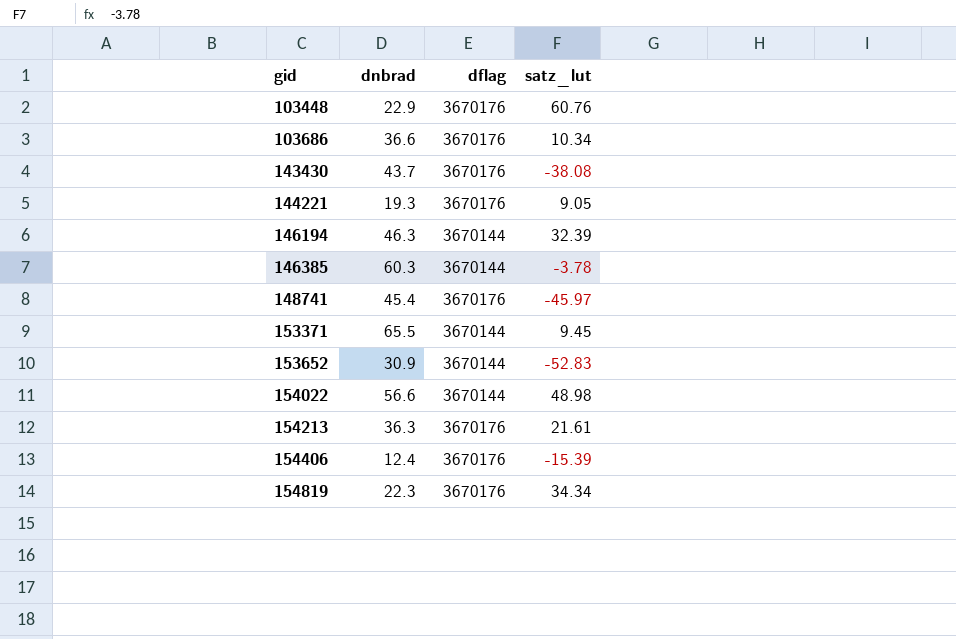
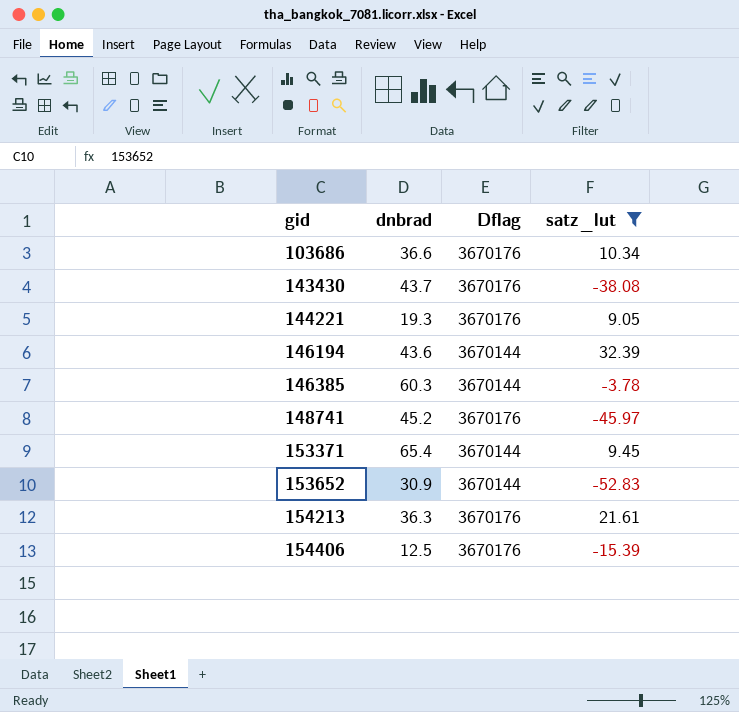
filter: none -> satz_lut <= 32.39
column name: dflag -> Dflag
146194 | dnbrad: 46.3 -> 43.6
148741 | dnbrad: 45.4 -> 45.2
153371 | dnbrad: 65.5 -> 65.4
154406 | dnbrad: 12.4 -> 12.5

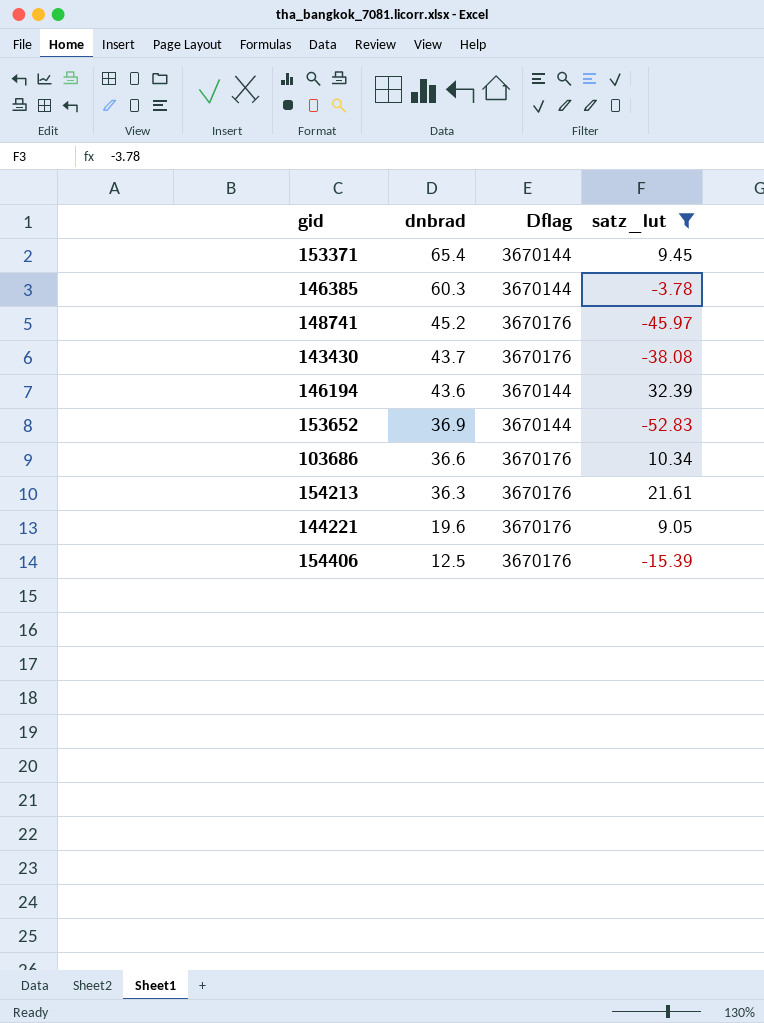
row order: gid ascending -> dnbrad descending
153652 | dnbrad: 30.9 -> 36.9
144221 | dnbrad: 19.3 -> 19.6

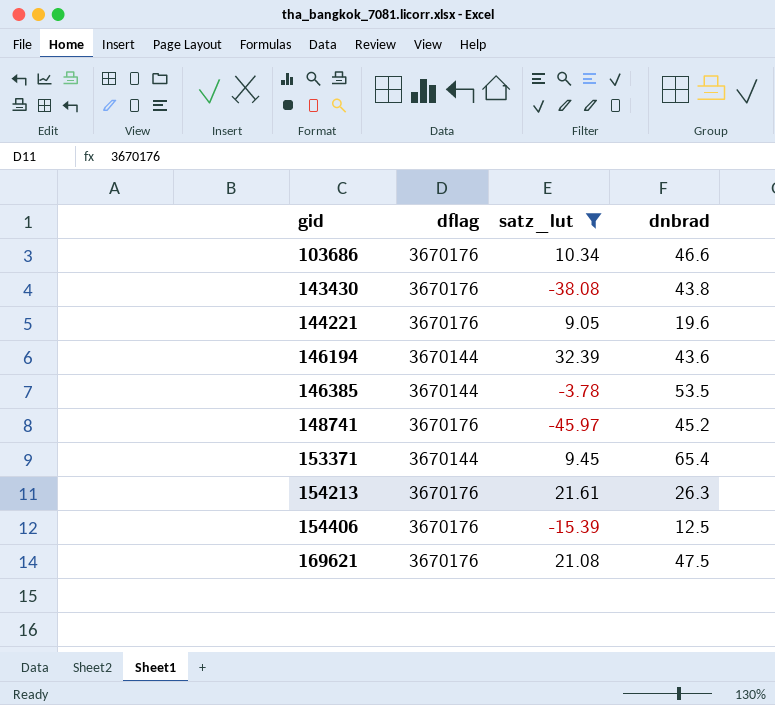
row order: dnbrad descending -> gid ascending
column name: Dflag -> dflag
column dnbrad | position: 2 -> 4
row 153652: 36.9 | 3670144 | -52.83 -> none
103686 | dnbrad: 36.6 -> 46.6
143430 | dnbrad: 43.7 -> 43.8
146385 | dnbrad: 60.3 -> 53.5
154213 | dnbrad: 36.3 -> 26.3
row 169621: none -> 3670176 | 21.08 | 47.5

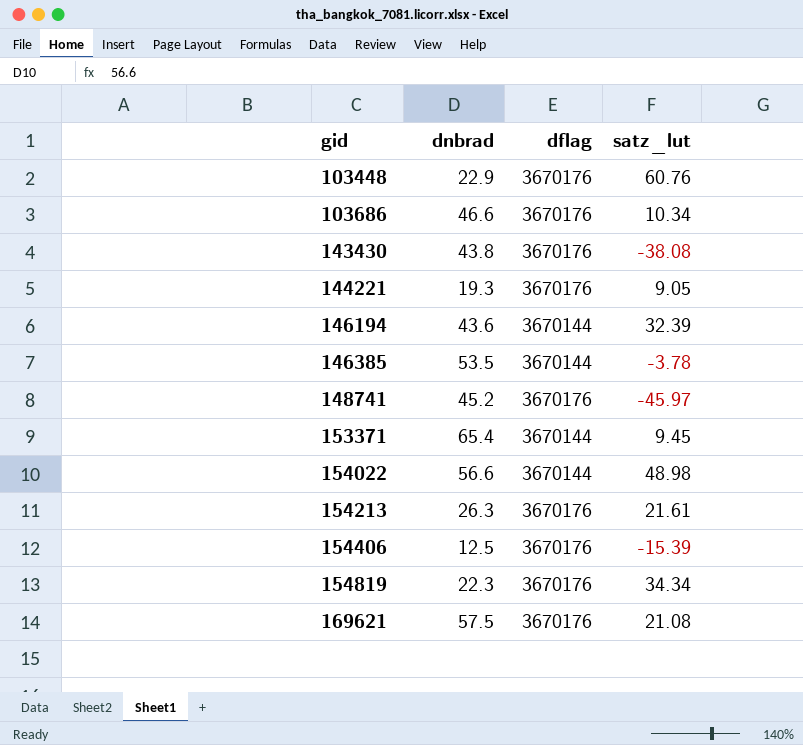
filter: satz_lut <= 32.39 -> none
column dnbrad | position: 4 -> 2
144221 | dnbrad: 19.6 -> 19.3
169621 | dnbrad: 47.5 -> 57.5

